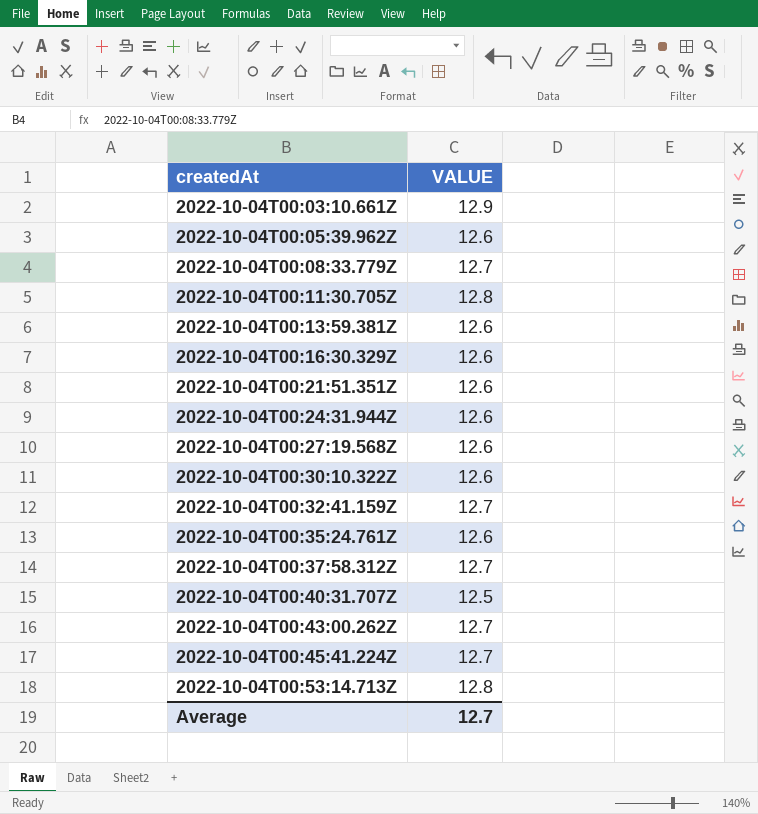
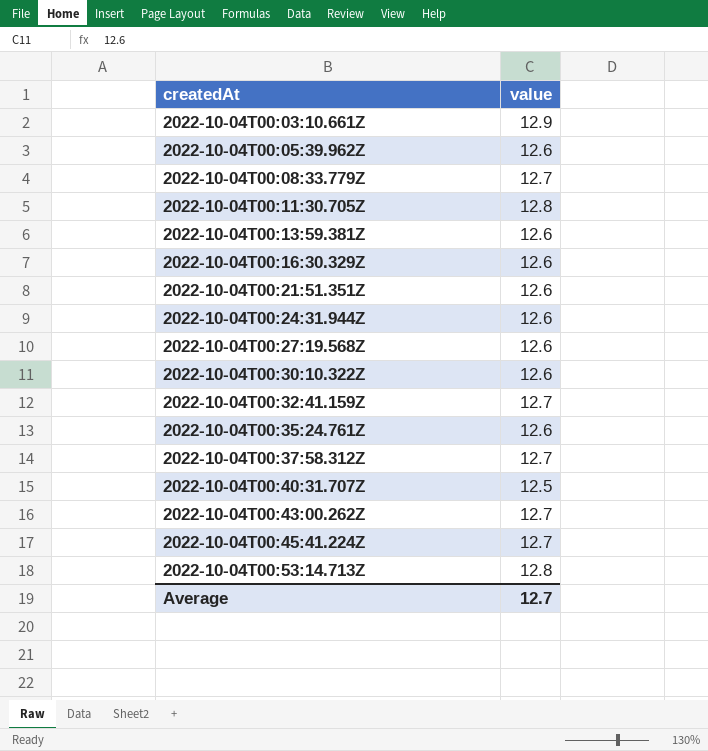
column name: VALUE -> value

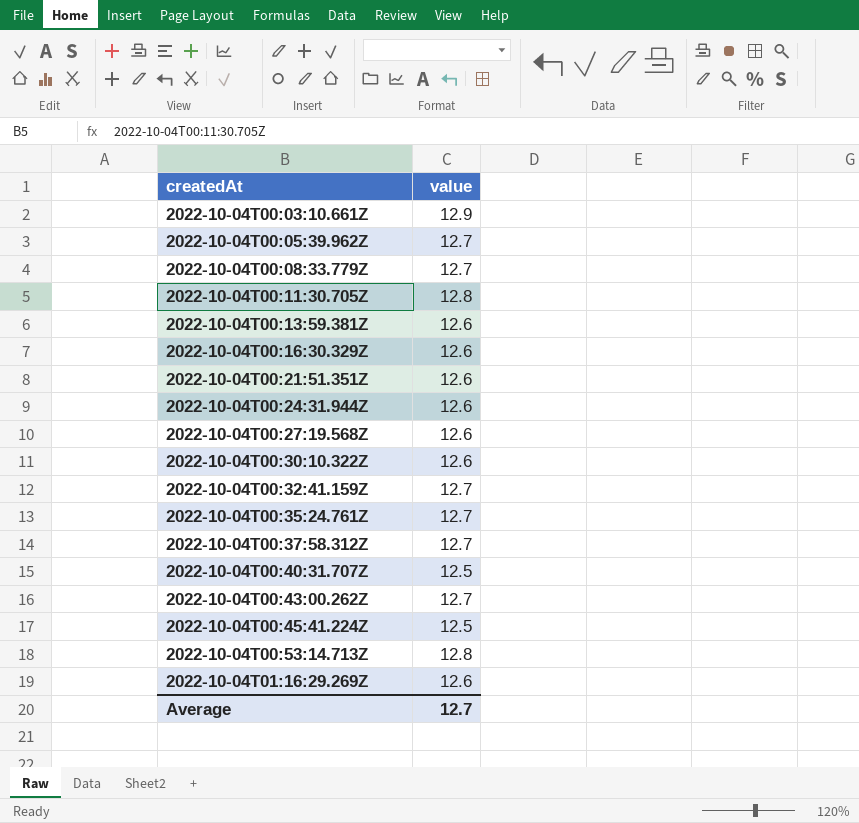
2022-10-04T00:05:39.962Z | value: 12.6 -> 12.7
2022-10-04T00:35:24.761Z | value: 12.6 -> 12.7
2022-10-04T00:45:41.224Z | value: 12.7 -> 12.5
row 2022-10-04T01:16:29.269Z: none -> 12.6

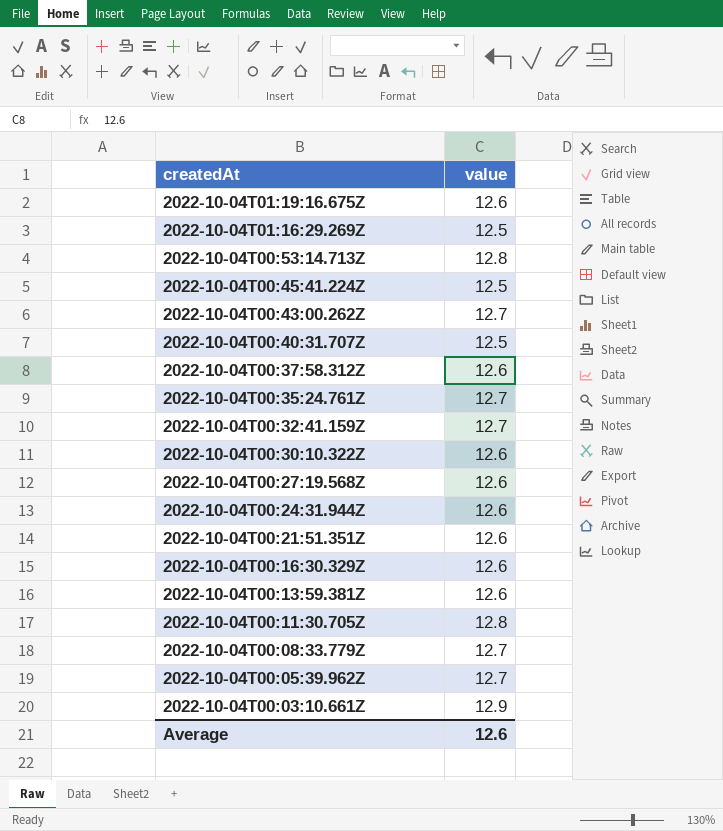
row order: createdAt ascending -> createdAt descending
row 2022-10-04T01:19:16.675Z: none -> 12.6
2022-10-04T01:16:29.269Z | value: 12.6 -> 12.5
2022-10-04T00:37:58.312Z | value: 12.7 -> 12.6
Average | value: 12.7 -> 12.6

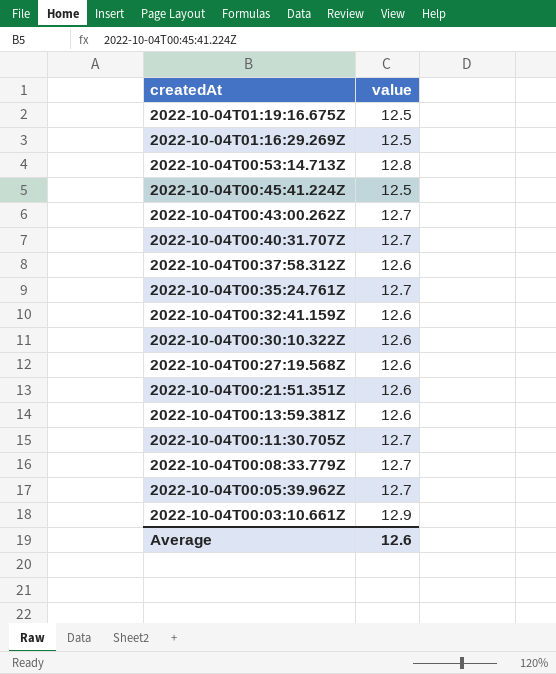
row 2022-10-04T00:24:31.944Z: 12.6 -> none
row 2022-10-04T00:16:30.329Z: 12.6 -> none
2022-10-04T01:19:16.675Z | value: 12.6 -> 12.5
2022-10-04T00:40:31.707Z | value: 12.5 -> 12.7
2022-10-04T00:32:41.159Z | value: 12.7 -> 12.6
2022-10-04T00:11:30.705Z | value: 12.8 -> 12.7

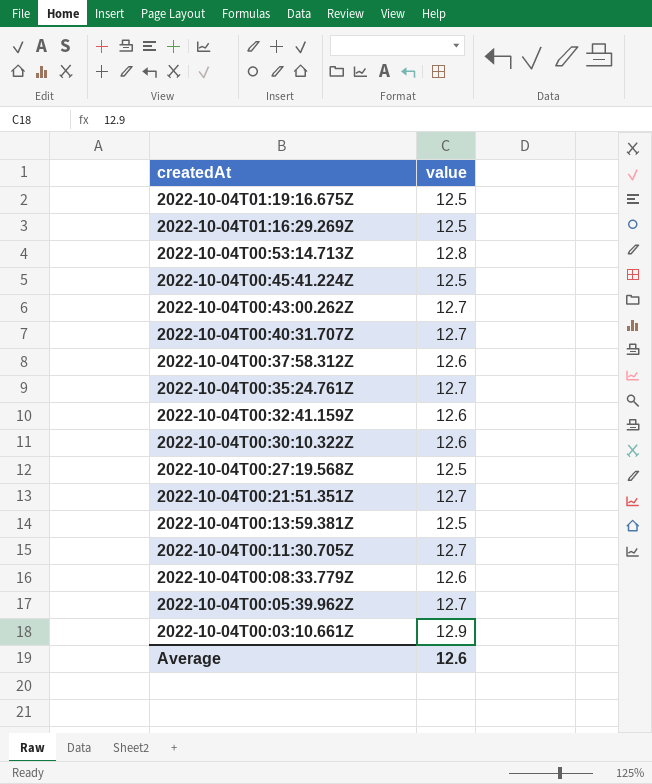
2022-10-04T00:27:19.568Z | value: 12.6 -> 12.5
2022-10-04T00:21:51.351Z | value: 12.6 -> 12.7
2022-10-04T00:13:59.381Z | value: 12.6 -> 12.5
2022-10-04T00:08:33.779Z | value: 12.7 -> 12.6

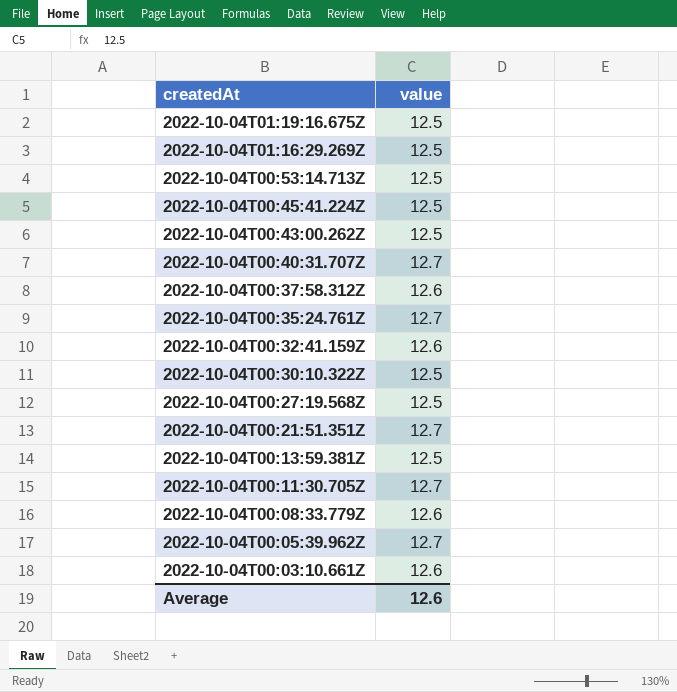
2022-10-04T00:53:14.713Z | value: 12.8 -> 12.5
2022-10-04T00:43:00.262Z | value: 12.7 -> 12.5
2022-10-04T00:30:10.322Z | value: 12.6 -> 12.5
2022-10-04T00:03:10.661Z | value: 12.9 -> 12.6

